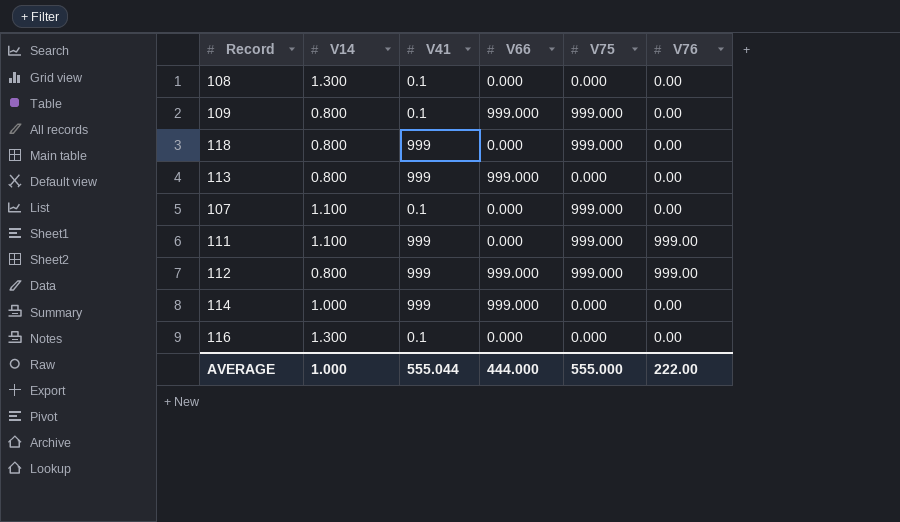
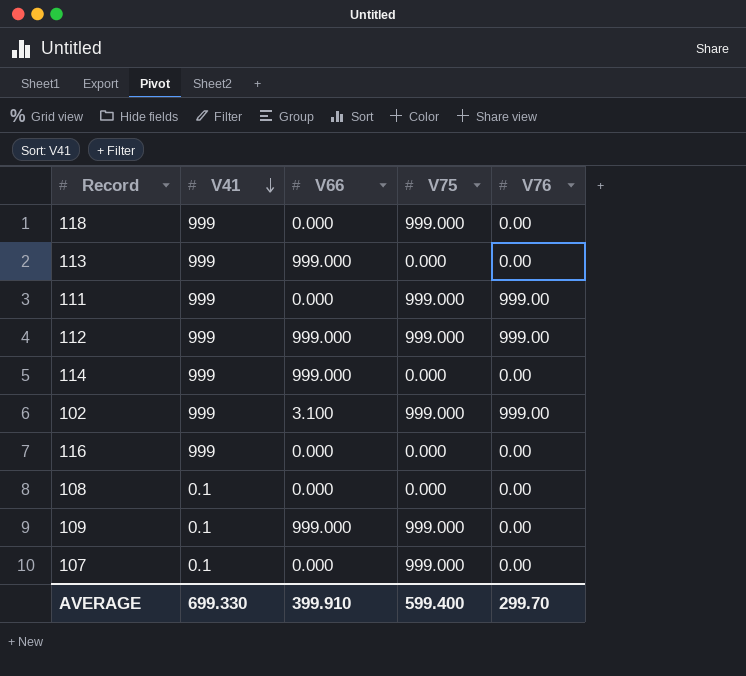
row order: none -> V41 descending
column V14 | position: 2 -> none
row 102: none -> 999 | 3.100 | 999.000 | 999.00
116 | V41: 0.1 -> 999
AVERAGE | V41: 555.044 -> 699.330
AVERAGE | V66: 444.000 -> 399.910
AVERAGE | V75: 555.000 -> 599.400
AVERAGE | V76: 222.00 -> 299.70

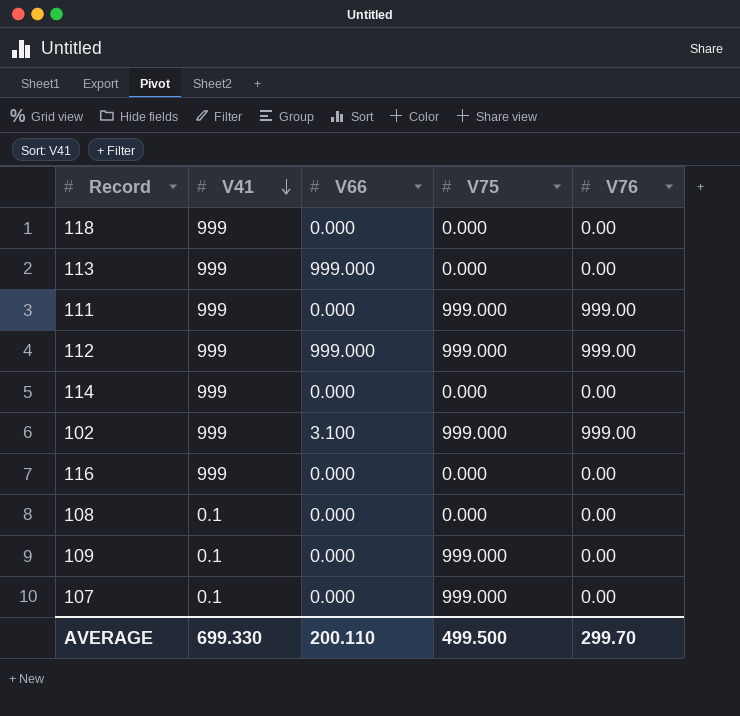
118 | V75: 999.000 -> 0.000
114 | V66: 999.000 -> 0.000
109 | V66: 999.000 -> 0.000
AVERAGE | V66: 399.910 -> 200.110
AVERAGE | V75: 599.400 -> 499.500

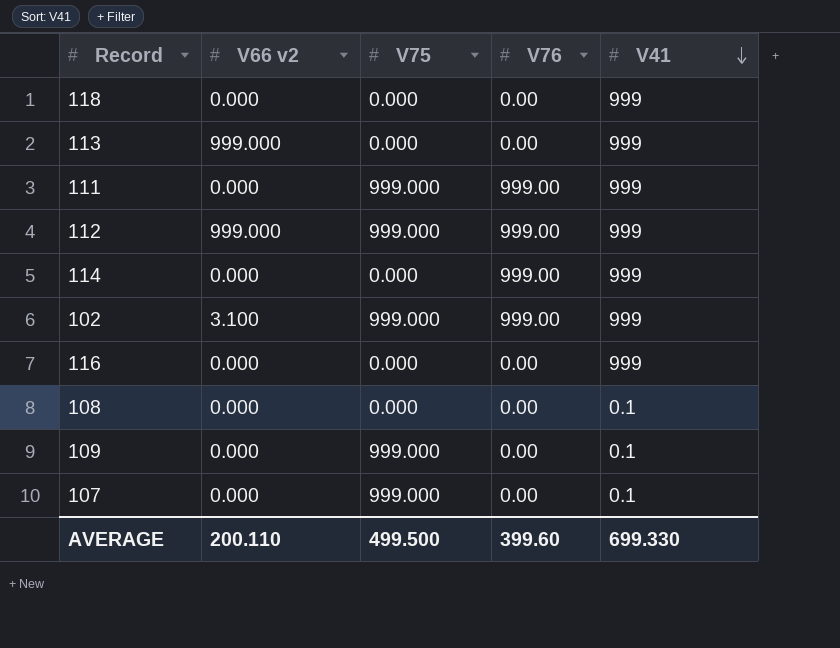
column name: V66 -> V66 v2
column V41 | position: 2 -> 5
114 | V76: 0.00 -> 999.00
AVERAGE | V76: 299.70 -> 399.60

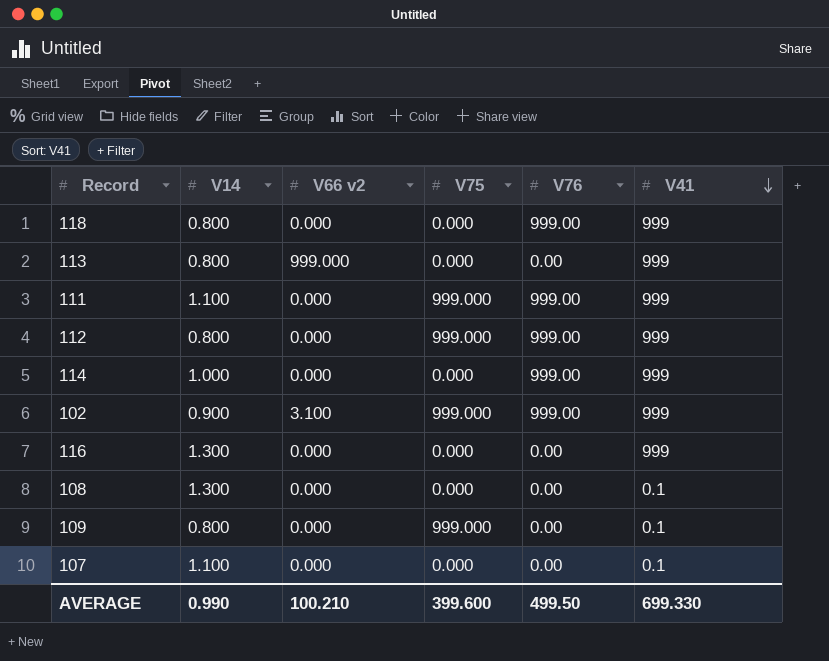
column V14 | position: none -> 2
118 | V76: 0.00 -> 999.00
112 | V66 v2: 999.000 -> 0.000
107 | V75: 999.000 -> 0.000
AVERAGE | V66 v2: 200.110 -> 100.210
AVERAGE | V75: 499.500 -> 399.600
AVERAGE | V76: 399.60 -> 499.50

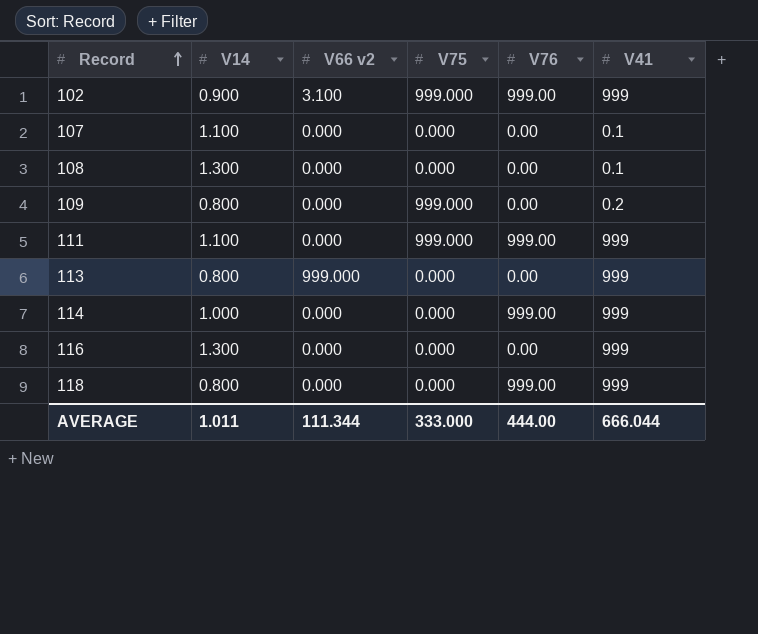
row order: V41 descending -> Record ascending
row 112: 0.800 | 0.000 | 999.000 | 999.00 | 999 -> none
109 | V41: 0.1 -> 0.2
AVERAGE | V14: 0.990 -> 1.011
AVERAGE | V66 v2: 100.210 -> 111.344
AVERAGE | V75: 399.600 -> 333.000
AVERAGE | V76: 499.50 -> 444.00
AVERAGE | V41: 699.330 -> 666.044

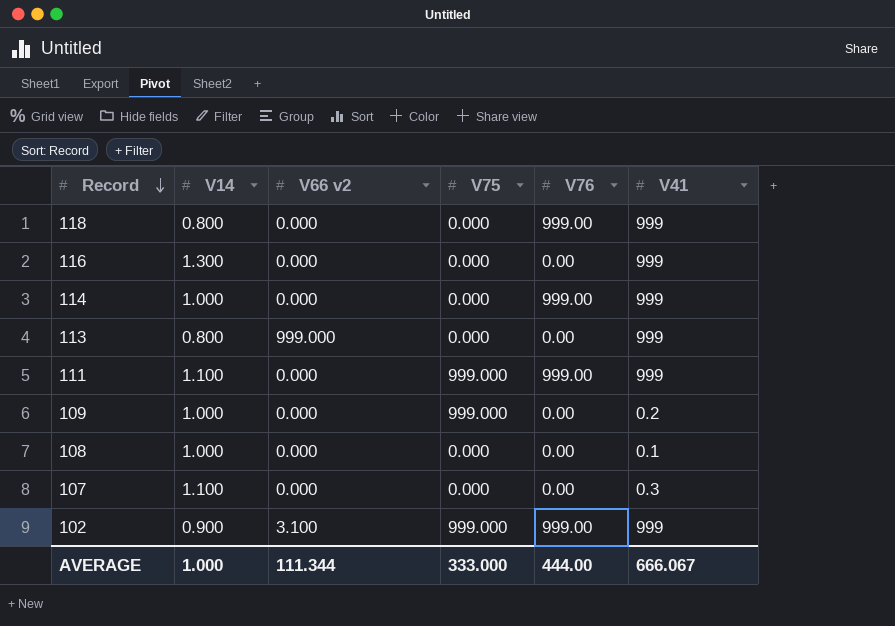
row order: Record ascending -> Record descending
109 | V14: 0.800 -> 1.000
108 | V14: 1.300 -> 1.000
107 | V41: 0.1 -> 0.3
AVERAGE | V14: 1.011 -> 1.000
AVERAGE | V41: 666.044 -> 666.067

